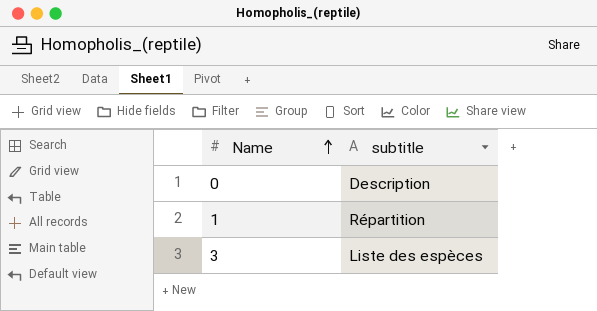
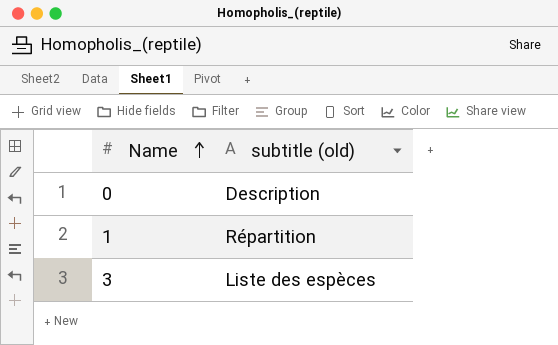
column name: subtitle -> subtitle (old)

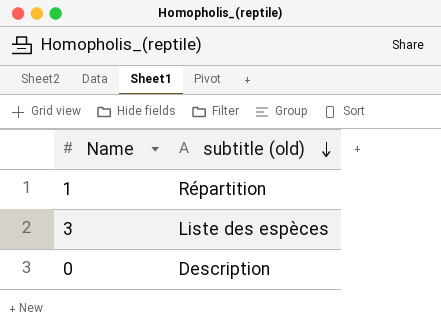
row order: Name ascending -> subtitle (old) descending

